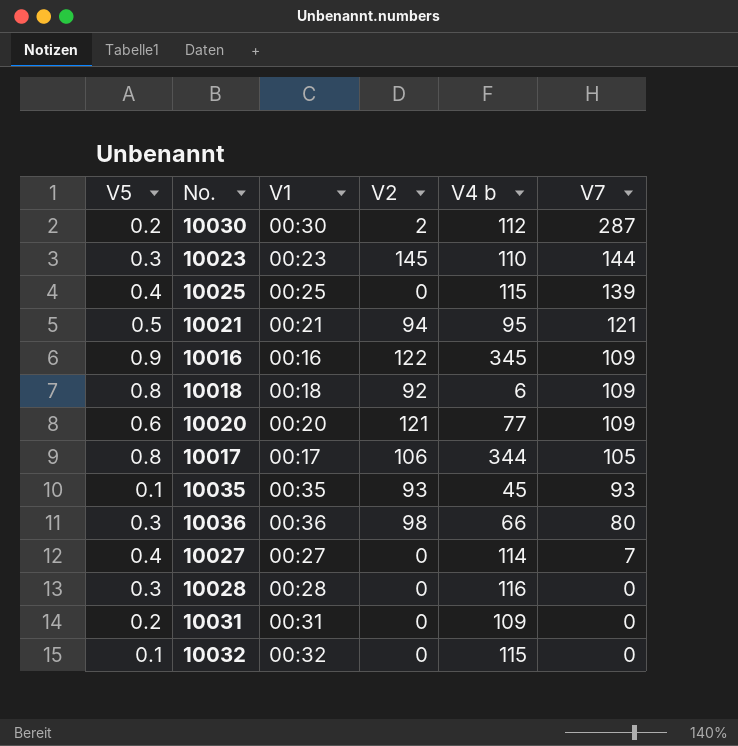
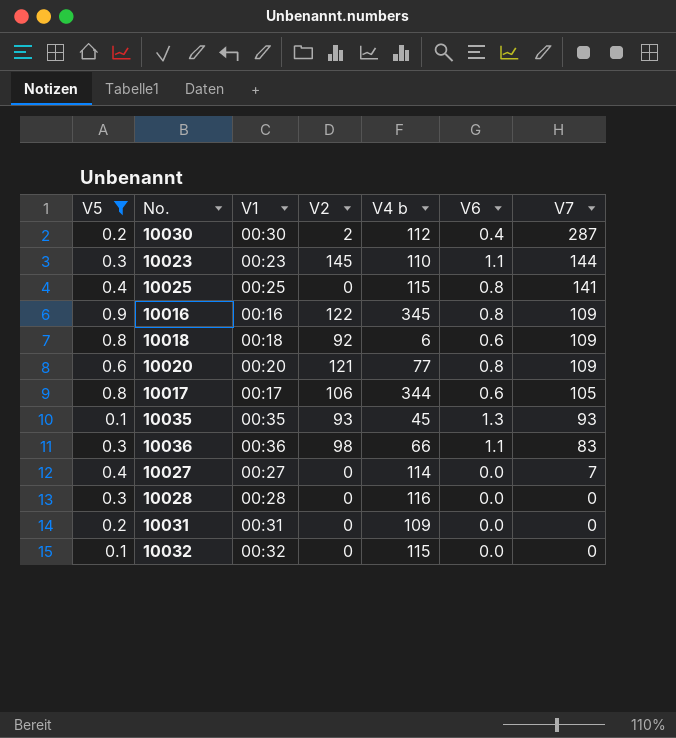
filter: none -> V5 != 0.5
column V6 | position: none -> 6
10025 | V7: 139 -> 141
10036 | V7: 80 -> 83

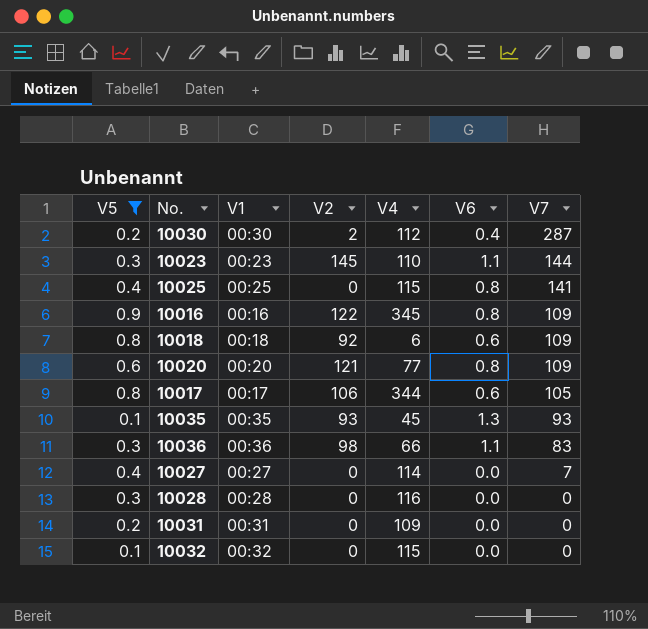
column name: V4 b -> V4

